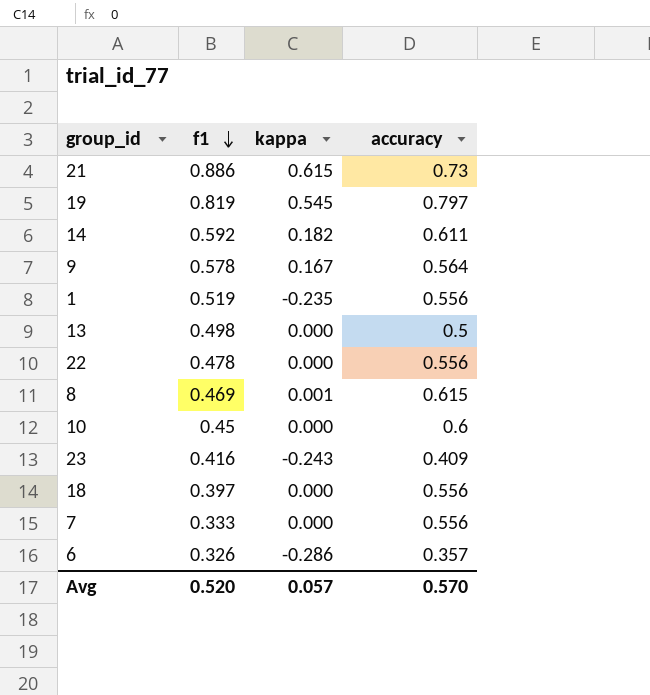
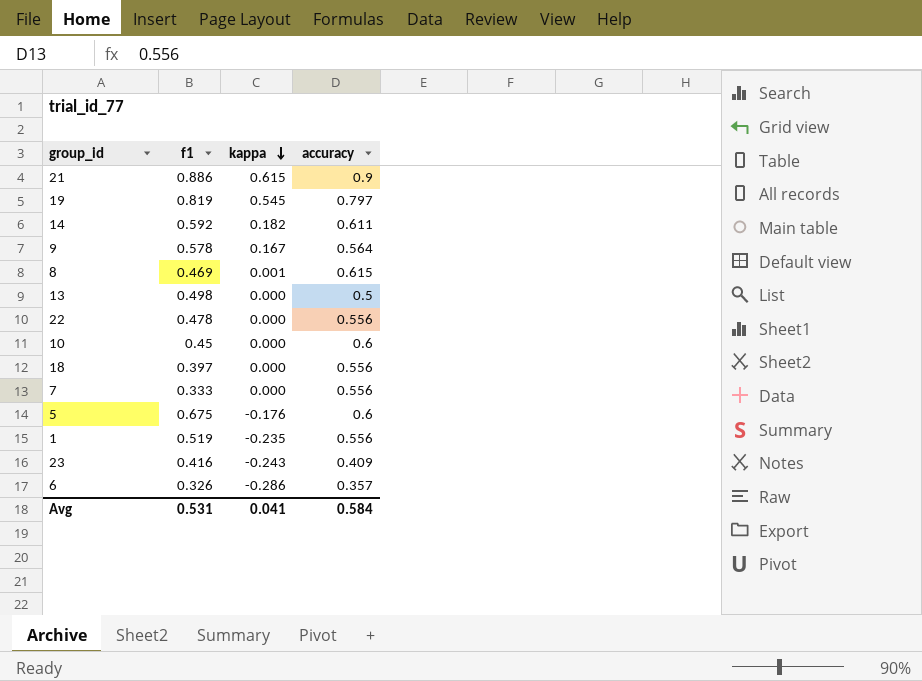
row order: f1 descending -> kappa descending
21 | accuracy: 0.73 -> 0.9
row 5: none -> 0.675 | -0.176 | 0.6
Avg | f1: 0.520 -> 0.531
Avg | kappa: 0.057 -> 0.041
Avg | accuracy: 0.570 -> 0.584

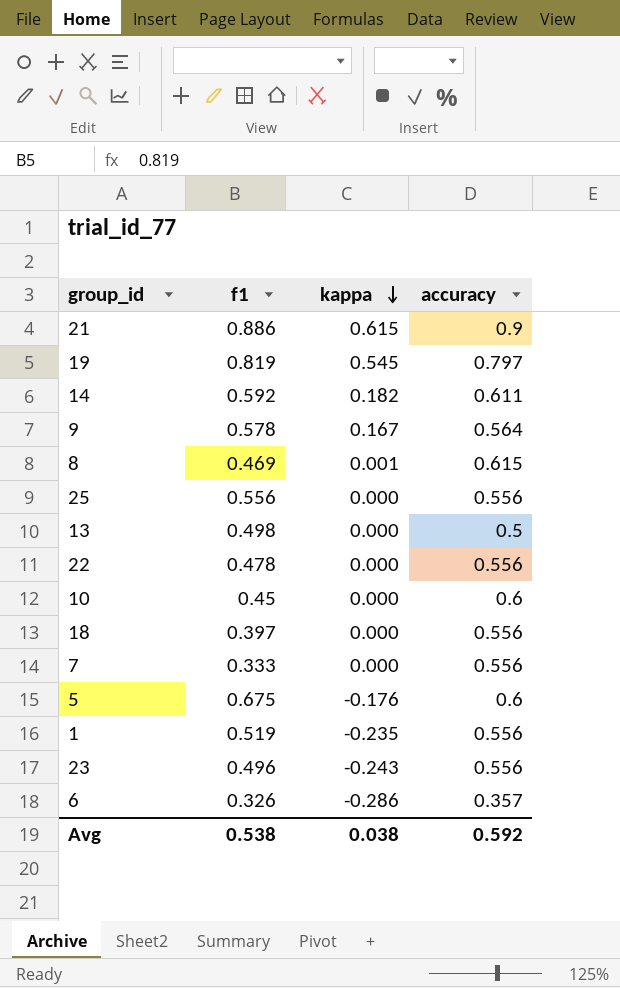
row 25: none -> 0.556 | 0.000 | 0.556
23 | f1: 0.416 -> 0.496
23 | accuracy: 0.409 -> 0.556
Avg | f1: 0.531 -> 0.538
Avg | kappa: 0.041 -> 0.038
Avg | accuracy: 0.584 -> 0.592

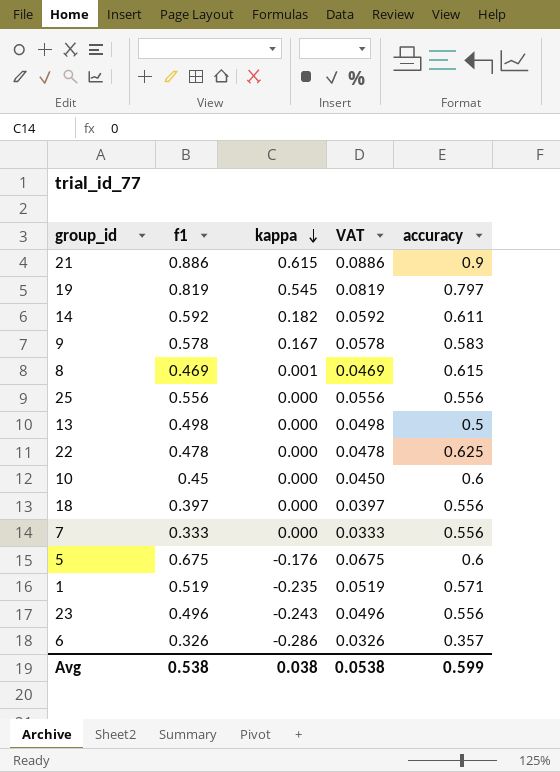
column VAT | formula: none -> [f1] * 0.1
9 | accuracy: 0.564 -> 0.583
22 | accuracy: 0.556 -> 0.625
1 | accuracy: 0.556 -> 0.571
Avg | accuracy: 0.592 -> 0.599

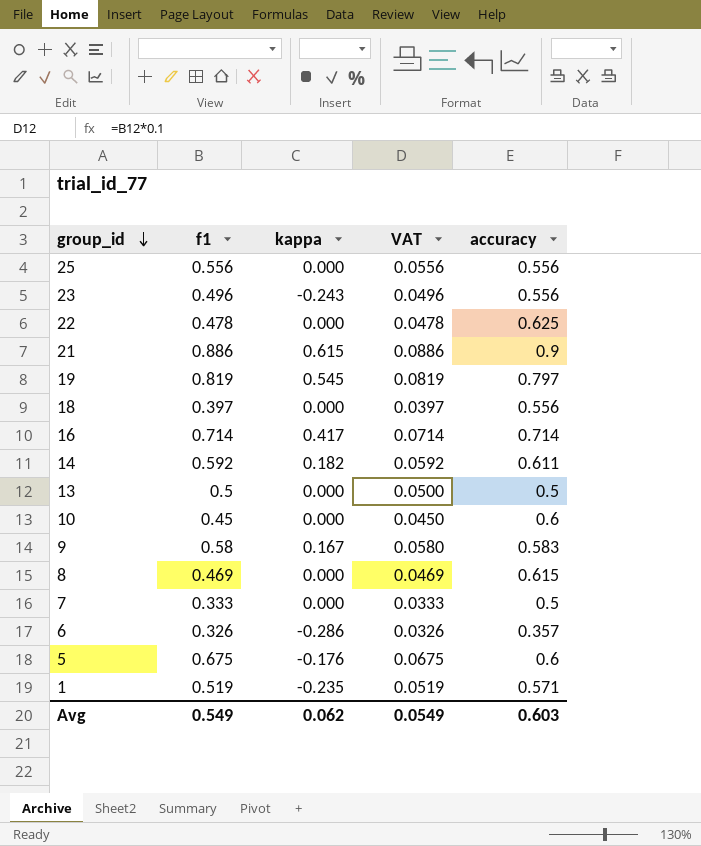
row order: kappa descending -> group_id descending
row 16: none -> 0.714 | 0.417 | 0.0714 | 0.714
13 | f1: 0.498 -> 0.5
13 | VAT: 0.0498 -> 0.0500
9 | f1: 0.578 -> 0.58
9 | VAT: 0.0578 -> 0.0580
8 | kappa: 0.001 -> 0.000
7 | accuracy: 0.556 -> 0.5
Avg | f1: 0.538 -> 0.549
Avg | kappa: 0.038 -> 0.062
Avg | VAT: 0.0538 -> 0.0549
Avg | accuracy: 0.599 -> 0.603

